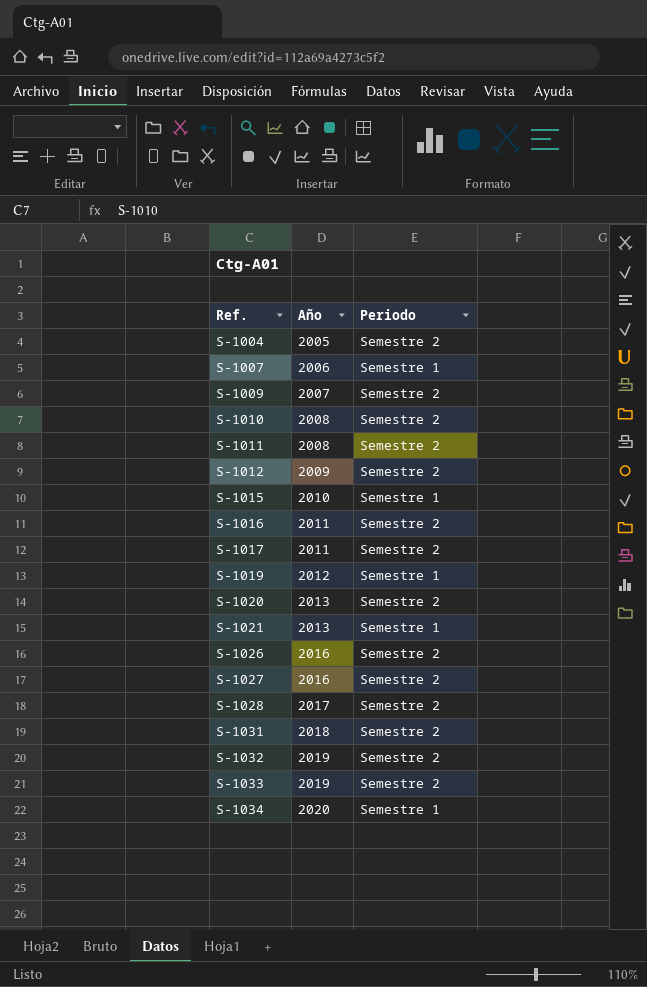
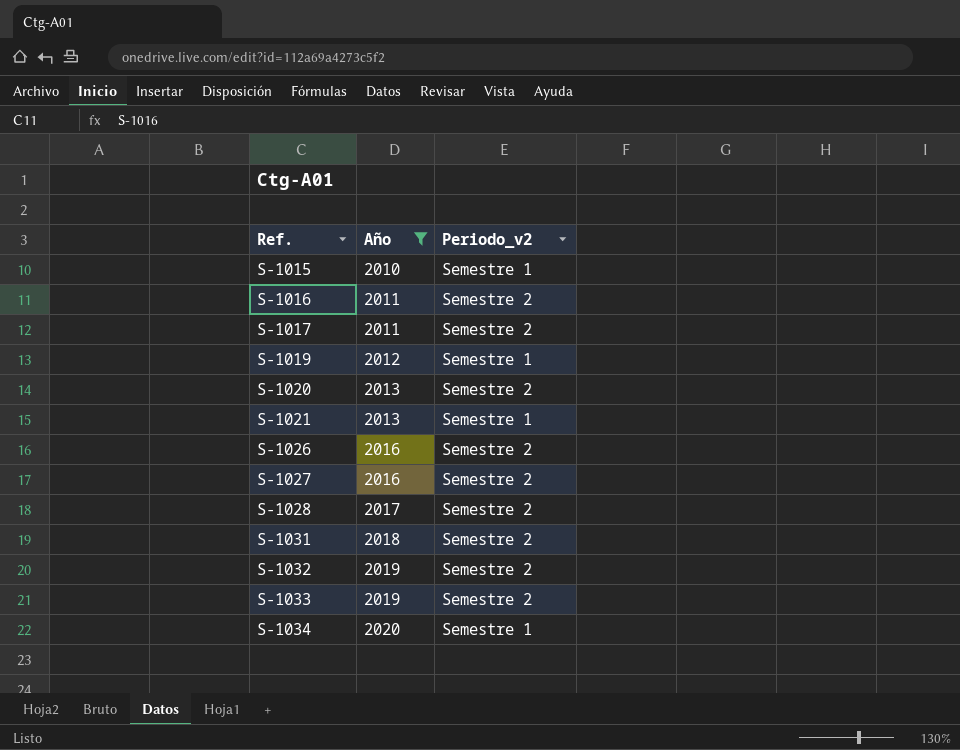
filter: none -> Año >= 2010
column name: Periodo -> Periodo_v2

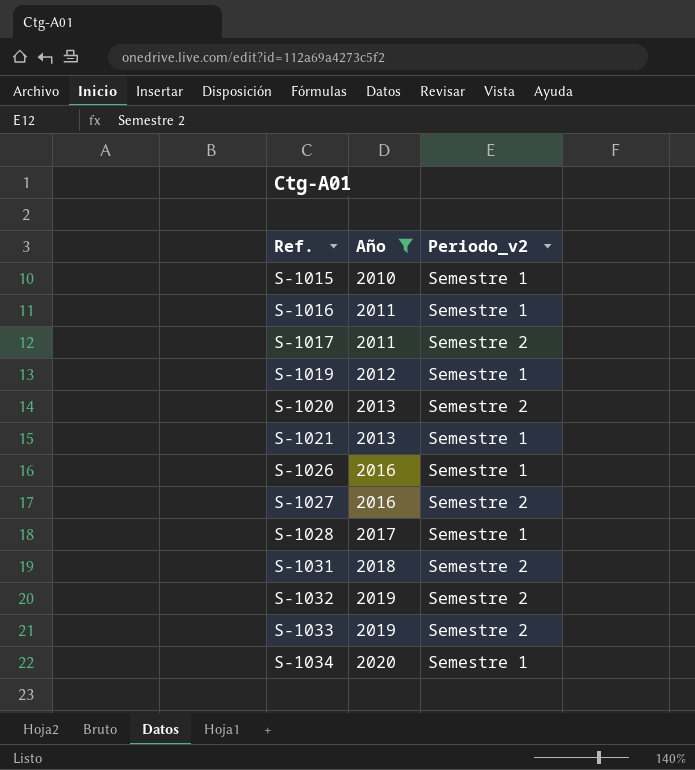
S-1016 | Periodo_v2: Semestre 2 -> Semestre 1
S-1026 | Periodo_v2: Semestre 2 -> Semestre 1
S-1028 | Periodo_v2: Semestre 2 -> Semestre 1

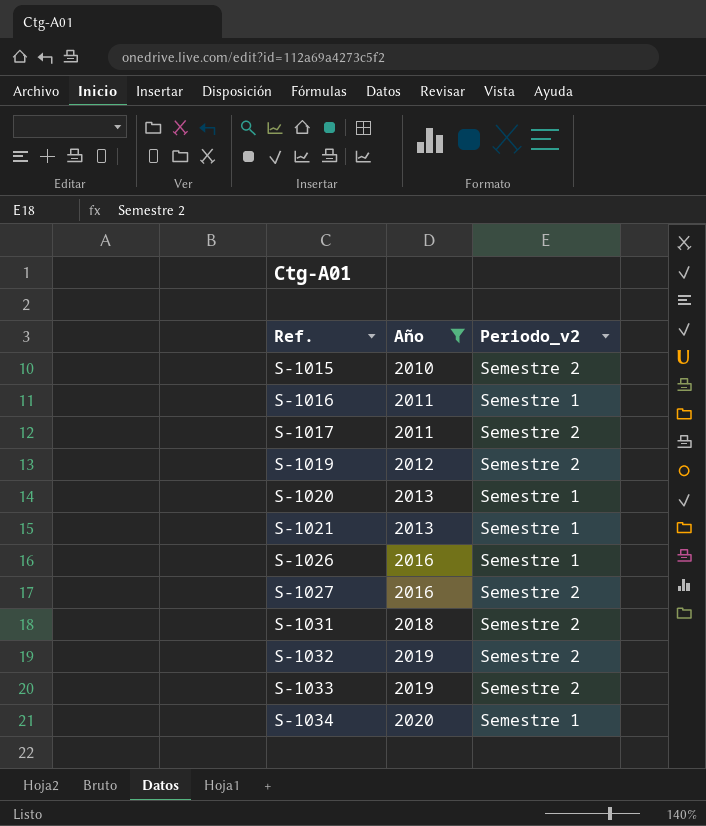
row S-1028: 2017 | Semestre 1 -> none
S-1015 | Periodo_v2: Semestre 1 -> Semestre 2
S-1019 | Periodo_v2: Semestre 1 -> Semestre 2
S-1020 | Periodo_v2: Semestre 2 -> Semestre 1

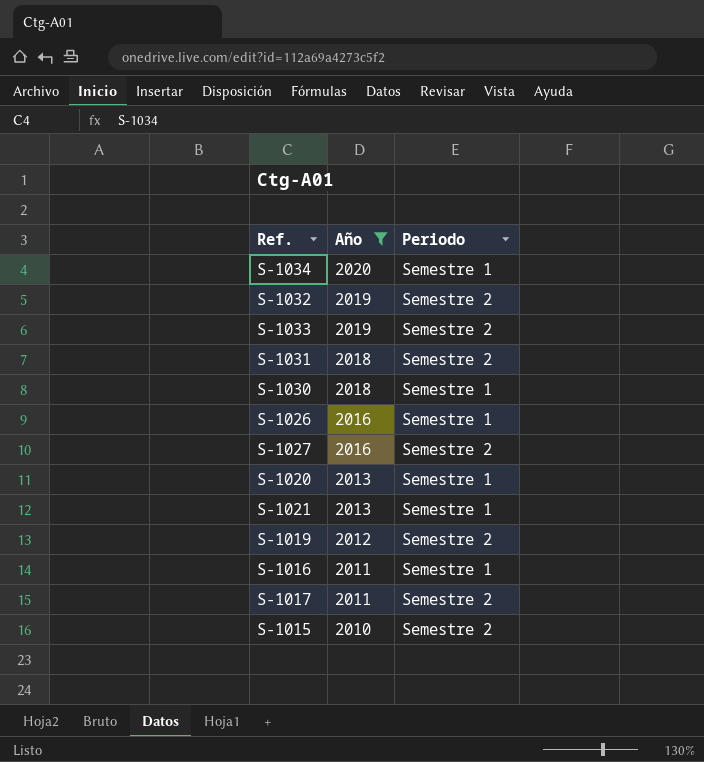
row order: Ref. ascending -> Año descending
column name: Periodo_v2 -> Periodo
row S-1030: none -> 2018 | Semestre 1

